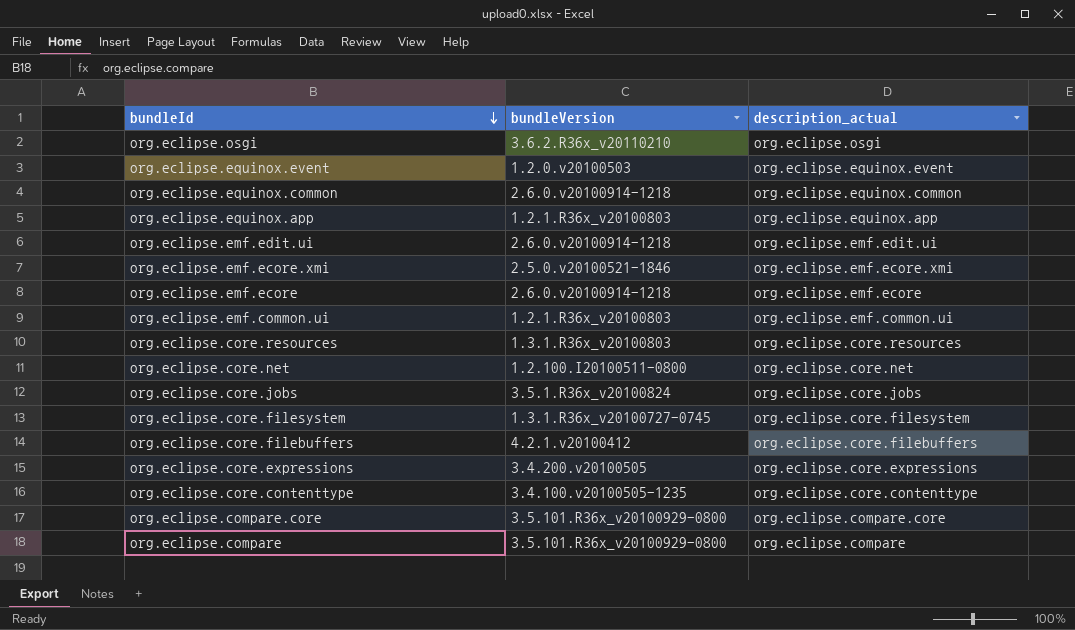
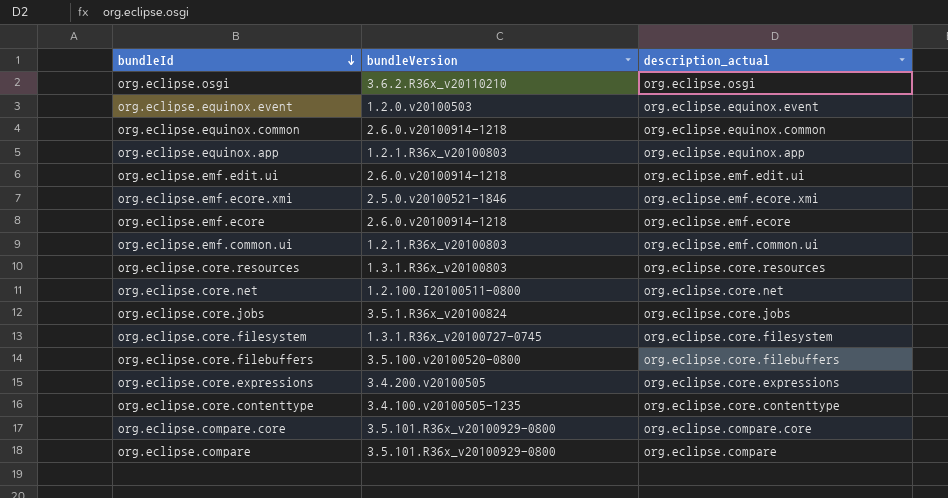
org.eclipse.core.filebuffers | bundleVersion: 4.2.1.v20100412 -> 3.5.100.v20100520-0800

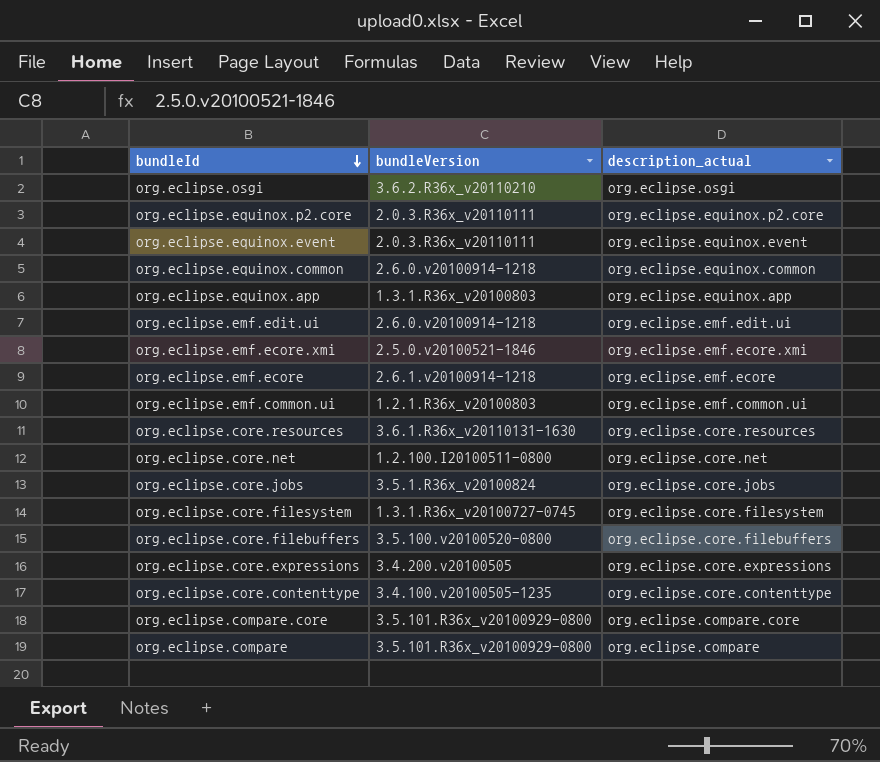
row org.eclipse.equinox.p2.core: none -> 2.0.3.R36x_v20110111 | org.eclipse.equinox.p2.core
org.eclipse.equinox.event | bundleVersion: 1.2.0.v20100503 -> 2.0.3.R36x_v20110111
org.eclipse.equinox.app | bundleVersion: 1.2.1.R36x_v20100803 -> 1.3.1.R36x_v20100803
org.eclipse.emf.ecore | bundleVersion: 2.6.0.v20100914-1218 -> 2.6.1.v20100914-1218
org.eclipse.core.resources | bundleVersion: 1.3.1.R36x_v20100803 -> 3.6.1.R36x_v20110131-1630

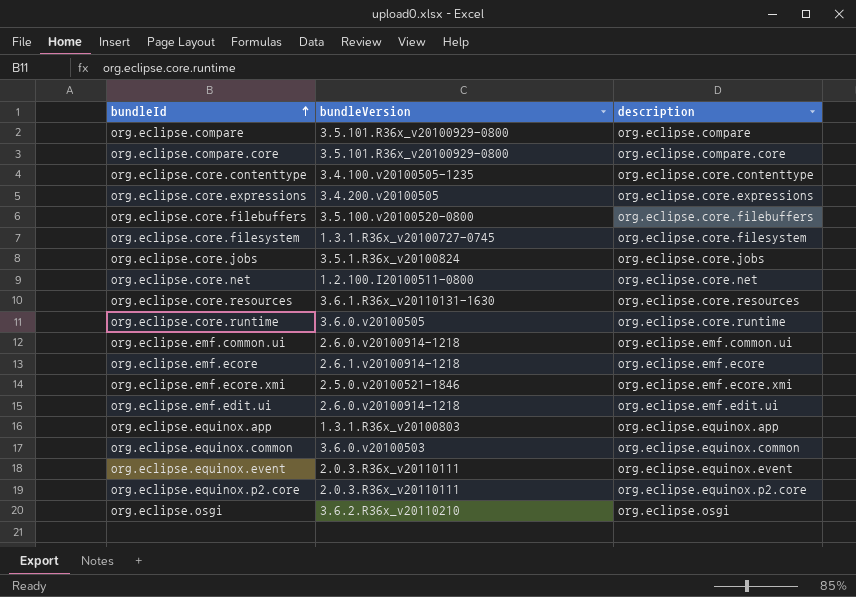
row order: bundleId descending -> bundleId ascending
column name: description_actual -> description
row org.eclipse.core.runtime: none -> 3.6.0.v20100505 | org.eclipse.core.runtime
org.eclipse.emf.common.ui | bundleVersion: 1.2.1.R36x_v20100803 -> 2.6.0.v20100914-1218
org.eclipse.equinox.common | bundleVersion: 2.6.0.v20100914-1218 -> 3.6.0.v20100503

